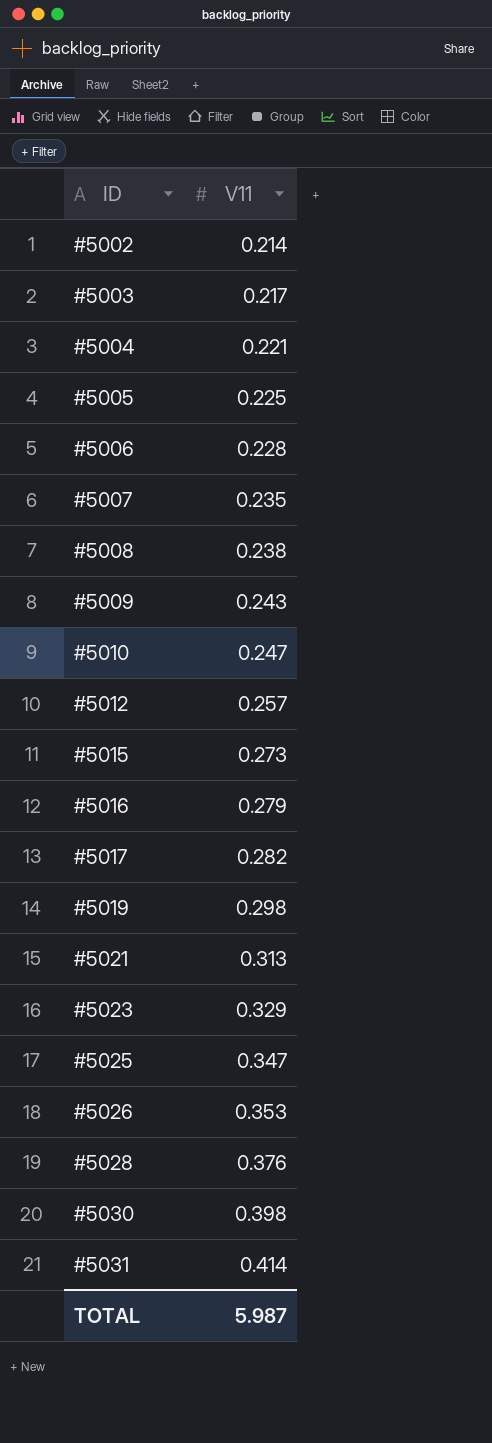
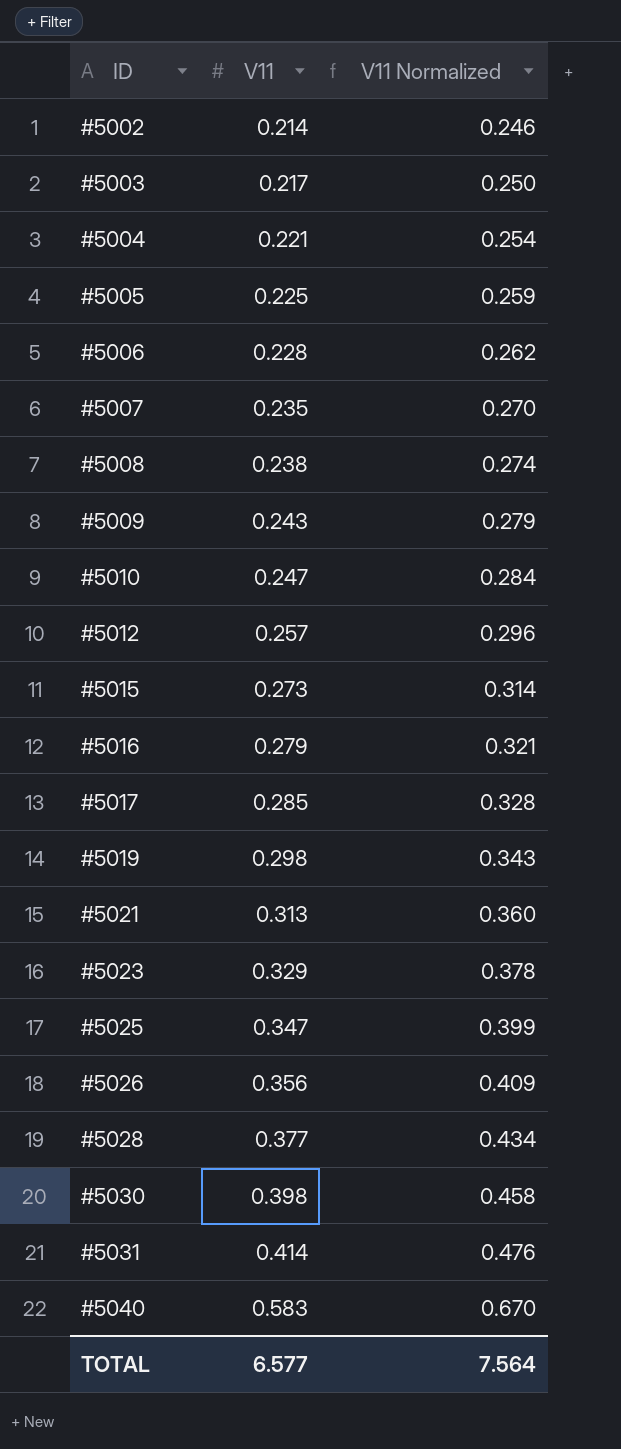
column V11 Normalized | formula: none -> [V11] * 1.15
#5017 | V11: 0.282 -> 0.285
#5026 | V11: 0.353 -> 0.356
#5028 | V11: 0.376 -> 0.377
row #5040: none -> 0.583 | 0.670
TOTAL | V11: 5.987 -> 6.577

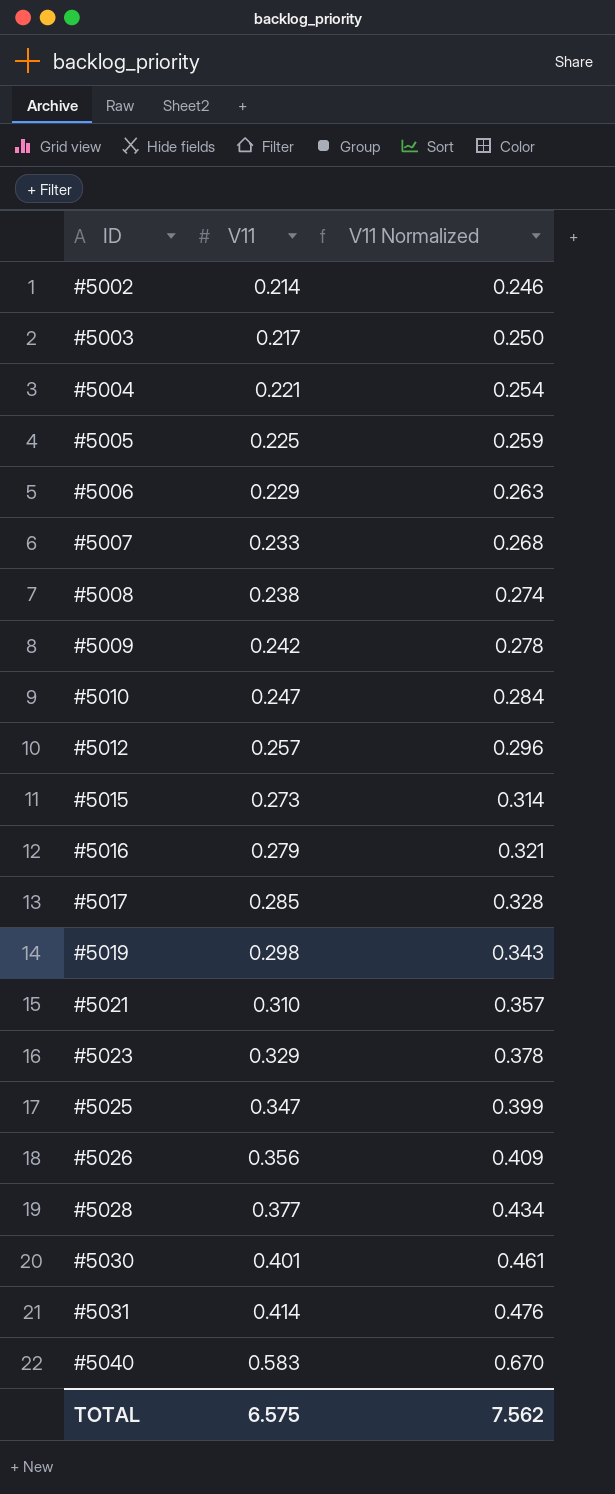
#5006 | V11: 0.228 -> 0.229
#5006 | V11 Normalized: 0.262 -> 0.263
#5007 | V11: 0.235 -> 0.233
#5007 | V11 Normalized: 0.270 -> 0.268
#5009 | V11: 0.243 -> 0.242
#5009 | V11 Normalized: 0.279 -> 0.278
#5021 | V11: 0.313 -> 0.310
#5021 | V11 Normalized: 0.360 -> 0.357
#5030 | V11: 0.398 -> 0.401
#5030 | V11 Normalized: 0.458 -> 0.461
TOTAL | V11: 6.577 -> 6.575
TOTAL | V11 Normalized: 7.564 -> 7.562

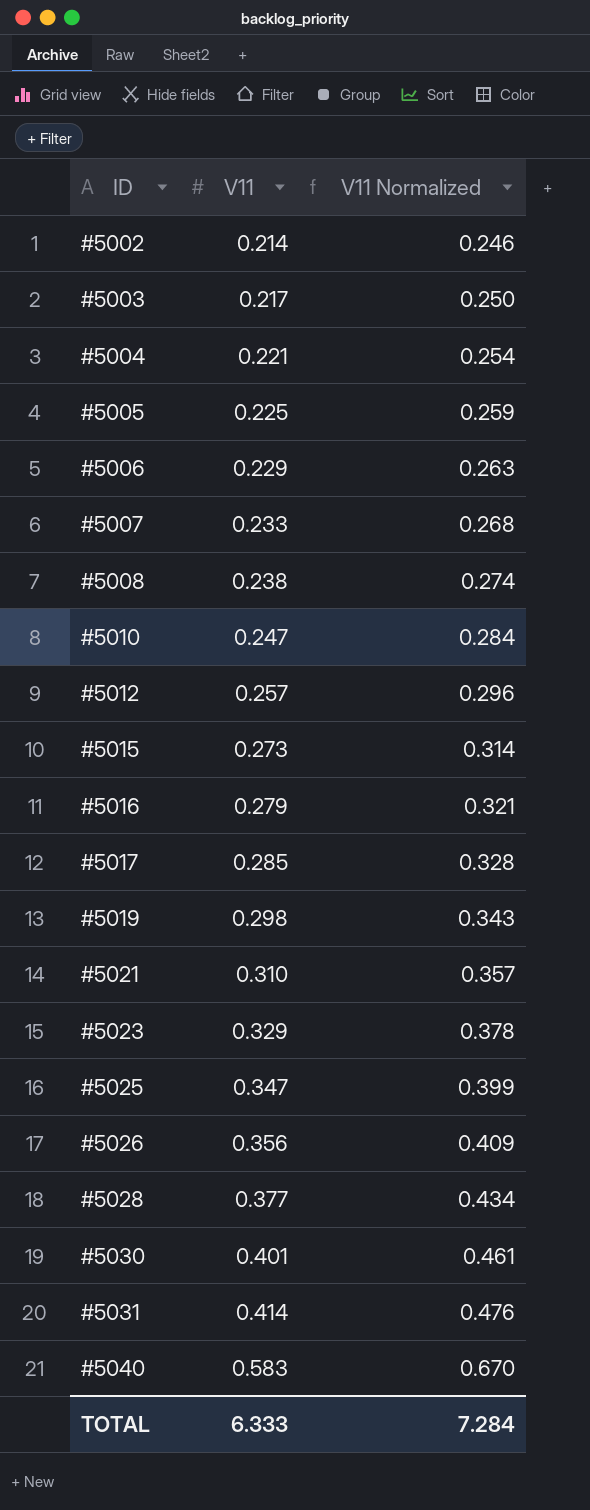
row #5009: 0.242 | 0.278 -> none
TOTAL | V11: 6.575 -> 6.333
TOTAL | V11 Normalized: 7.562 -> 7.284

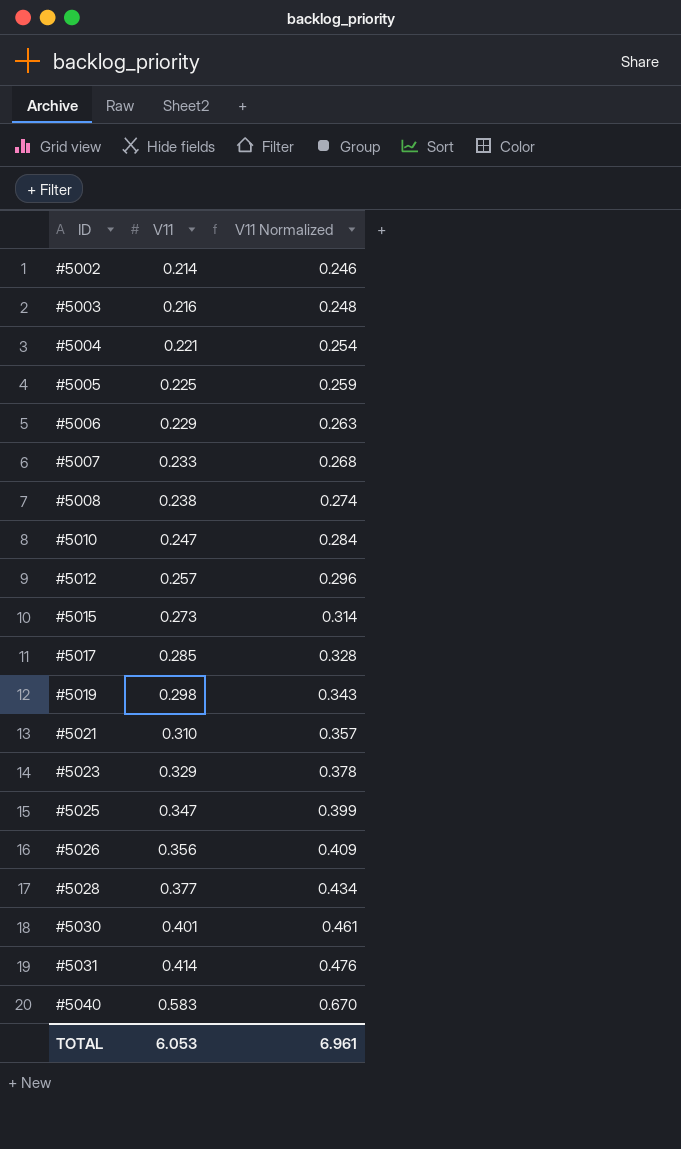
row #5016: 0.279 | 0.321 -> none
#5003 | V11: 0.217 -> 0.216
#5003 | V11 Normalized: 0.250 -> 0.248
TOTAL | V11: 6.333 -> 6.053
TOTAL | V11 Normalized: 7.284 -> 6.961

